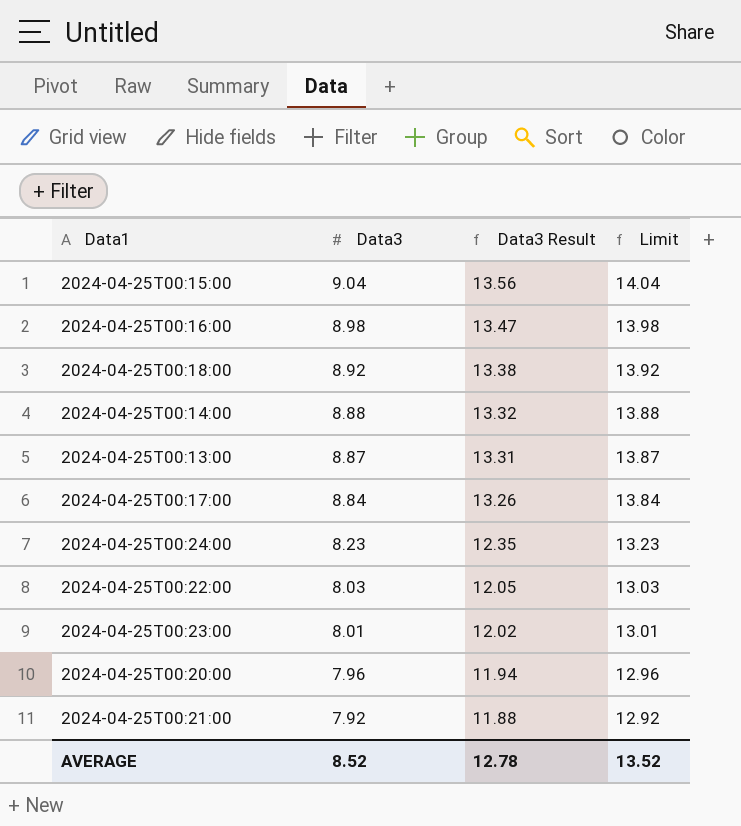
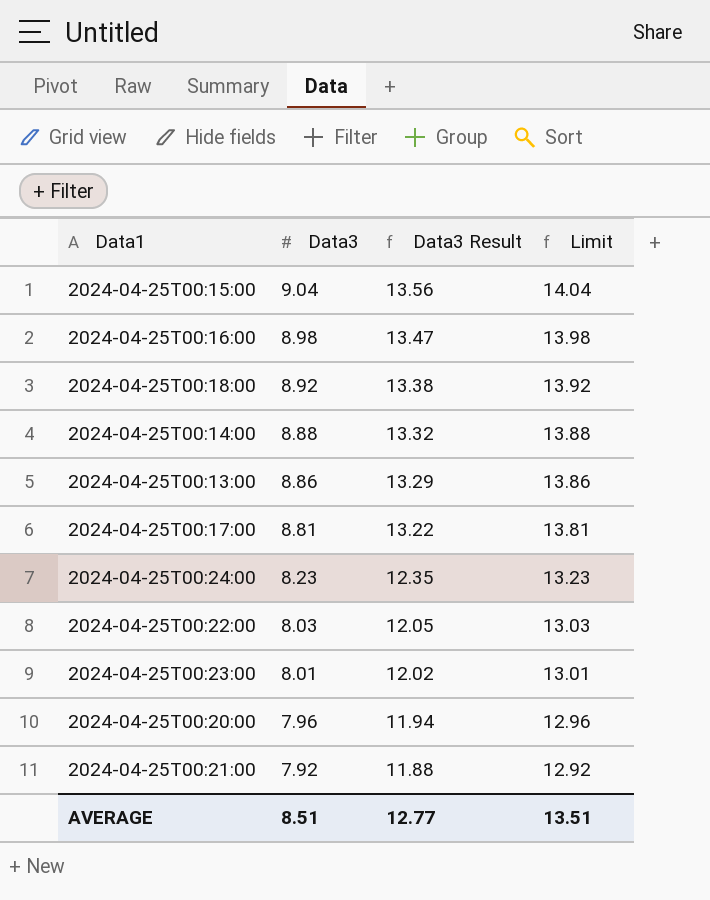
2024-04-25T00:13:00 | Data3: 8.87 -> 8.86
2024-04-25T00:13:00 | Data3 Result: 13.31 -> 13.29
2024-04-25T00:13:00 | Limit: 13.87 -> 13.86
2024-04-25T00:17:00 | Data3: 8.84 -> 8.81
2024-04-25T00:17:00 | Data3 Result: 13.26 -> 13.22
2024-04-25T00:17:00 | Limit: 13.84 -> 13.81
AVERAGE | Data3: 8.52 -> 8.51
AVERAGE | Data3 Result: 12.78 -> 12.77
AVERAGE | Limit: 13.52 -> 13.51

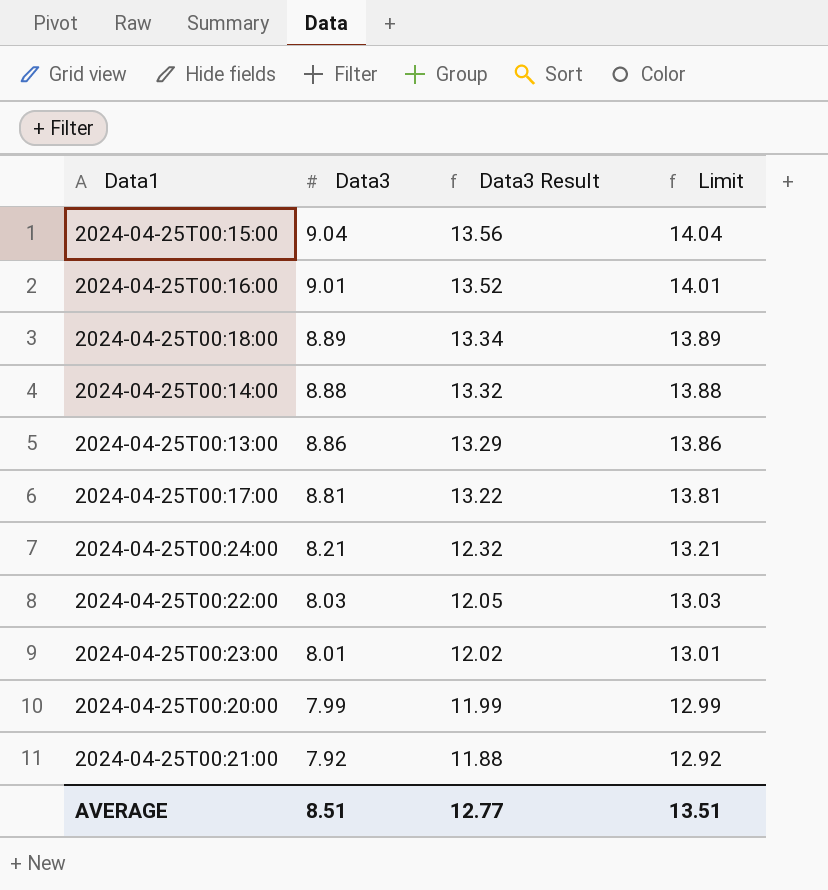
2024-04-25T00:16:00 | Data3: 8.98 -> 9.01
2024-04-25T00:16:00 | Data3 Result: 13.47 -> 13.52
2024-04-25T00:16:00 | Limit: 13.98 -> 14.01
2024-04-25T00:18:00 | Data3: 8.92 -> 8.89
2024-04-25T00:18:00 | Data3 Result: 13.38 -> 13.34
2024-04-25T00:18:00 | Limit: 13.92 -> 13.89
2024-04-25T00:24:00 | Data3: 8.23 -> 8.21
2024-04-25T00:24:00 | Data3 Result: 12.35 -> 12.32
2024-04-25T00:24:00 | Limit: 13.23 -> 13.21
2024-04-25T00:20:00 | Data3: 7.96 -> 7.99
2024-04-25T00:20:00 | Data3 Result: 11.94 -> 11.99
2024-04-25T00:20:00 | Limit: 12.96 -> 12.99

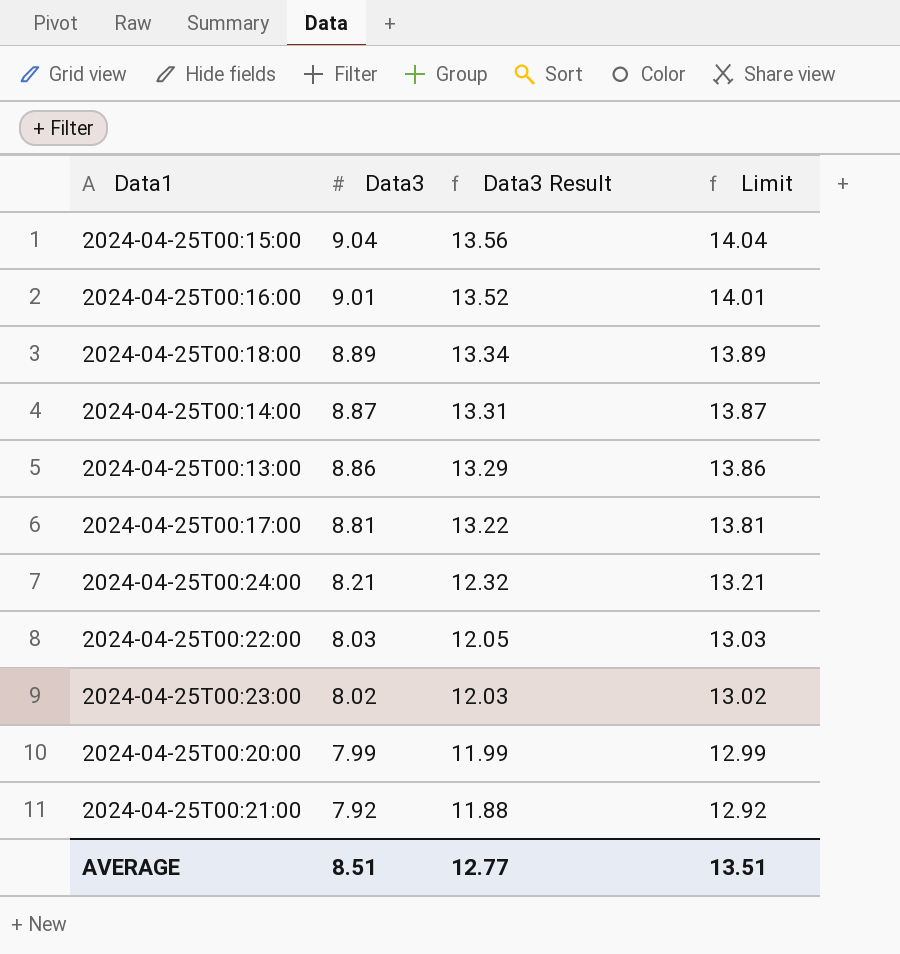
2024-04-25T00:14:00 | Data3: 8.88 -> 8.87
2024-04-25T00:14:00 | Data3 Result: 13.32 -> 13.31
2024-04-25T00:14:00 | Limit: 13.88 -> 13.87
2024-04-25T00:23:00 | Data3: 8.01 -> 8.02
2024-04-25T00:23:00 | Data3 Result: 12.02 -> 12.03
2024-04-25T00:23:00 | Limit: 13.01 -> 13.02

